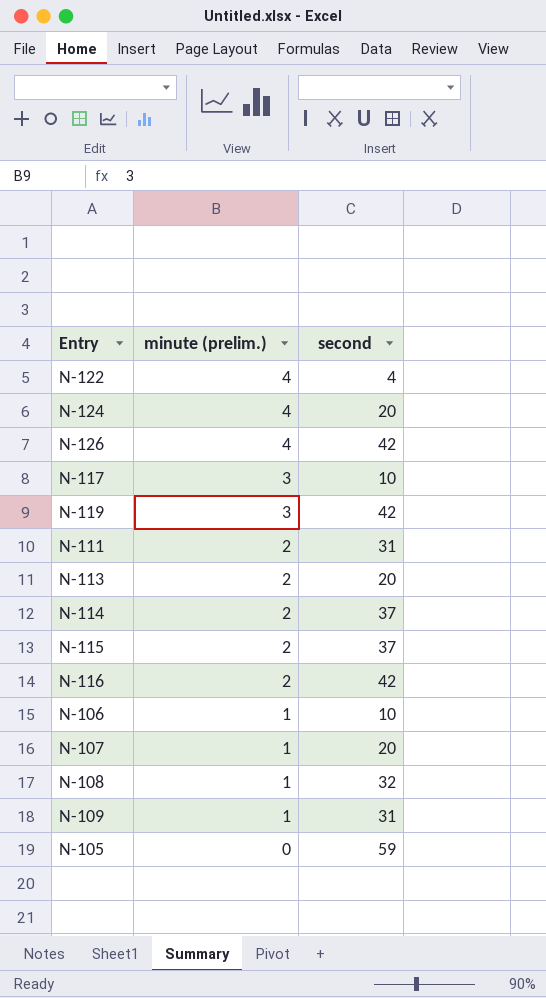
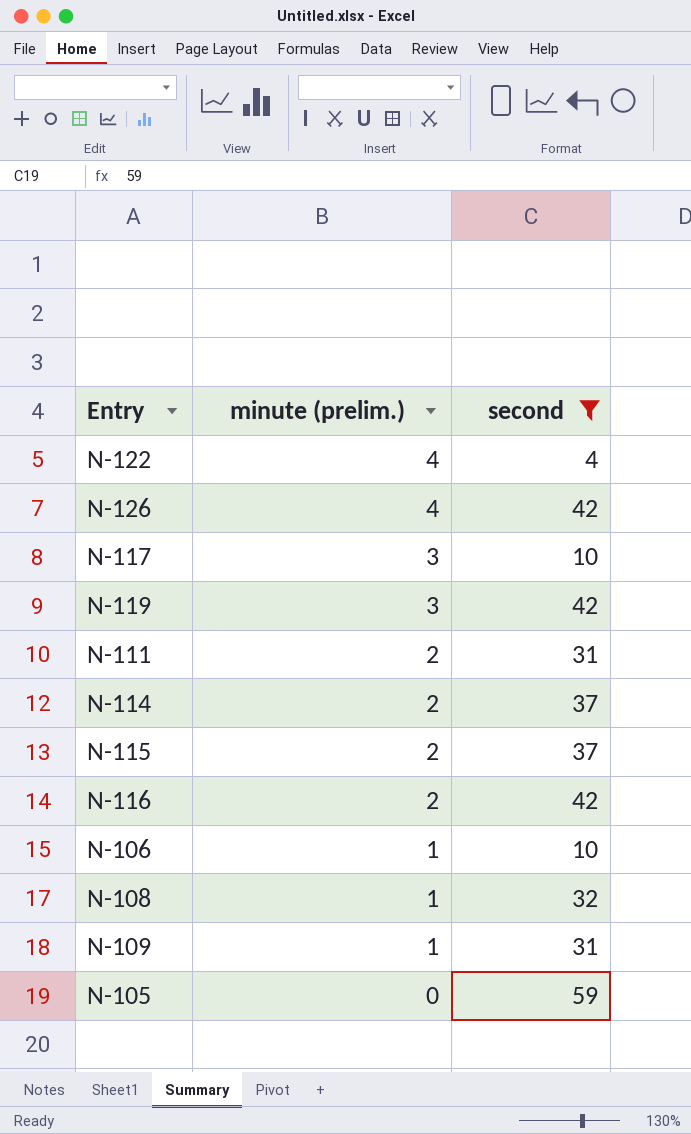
filter: none -> second != 20

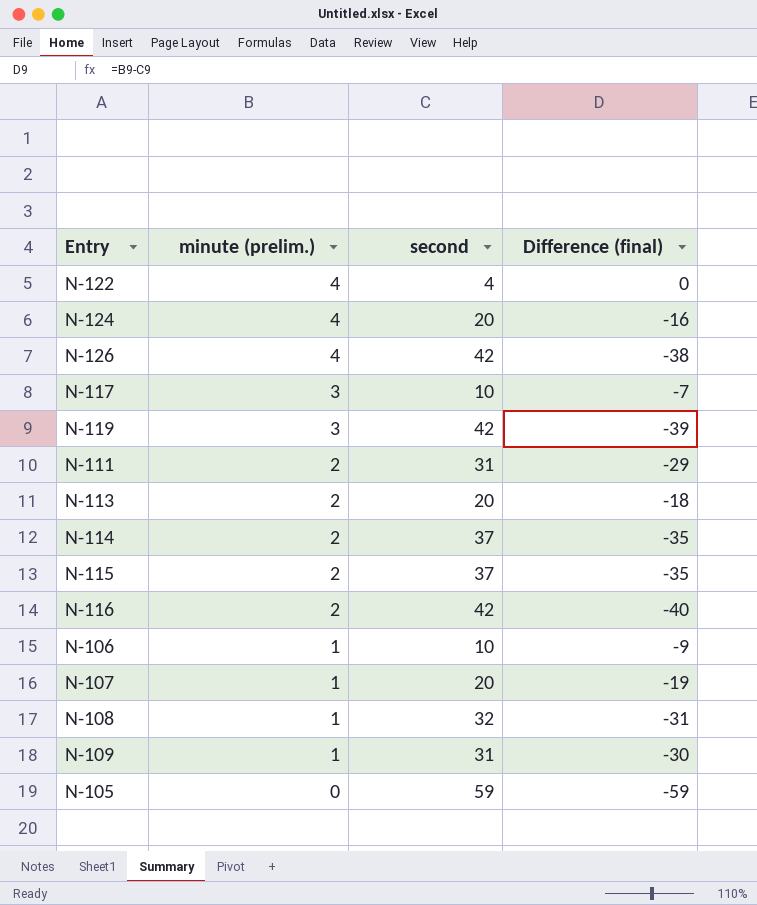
filter: second != 20 -> none
column Difference (final) | formula: none -> [minute (prelim.)] - [second]

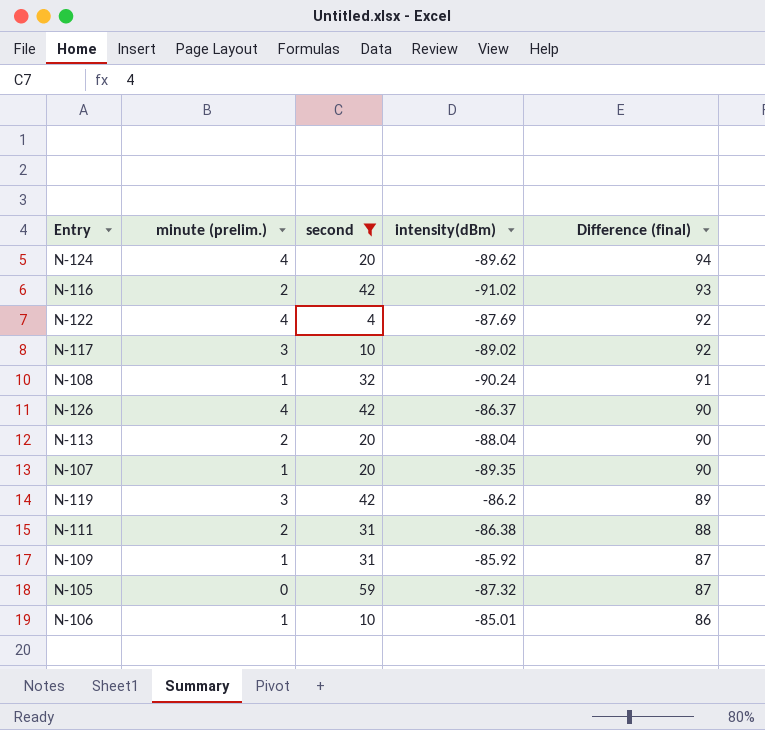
filter: none -> second != 37
row order: minute (prelim.) descending -> Difference (final) descending
column intensity(dBm) | position: none -> 4
column Difference (final) | formula: [minute (prelim.)] - [second] -> [minute (prelim.)] - [intensity(dBm)]

